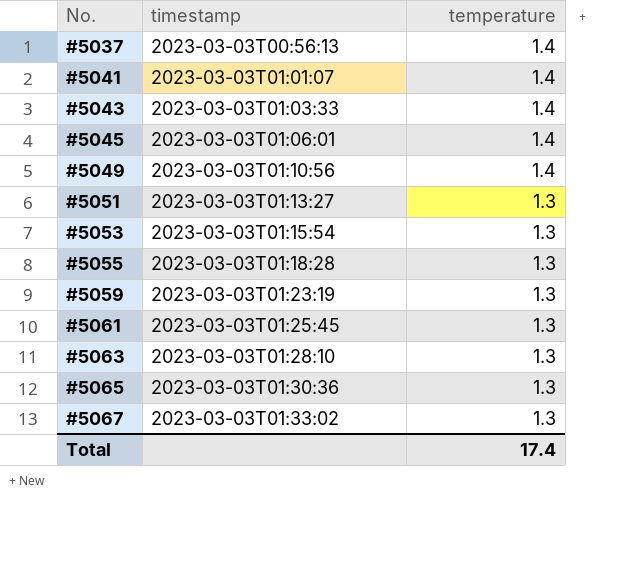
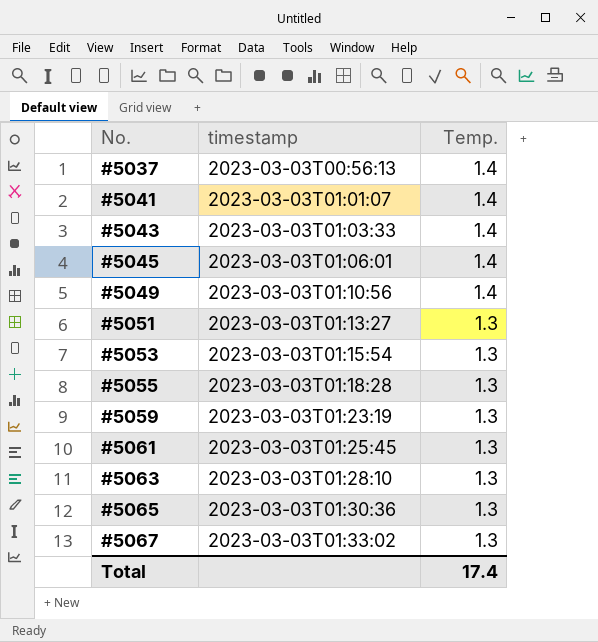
column name: temperature -> Temp.

